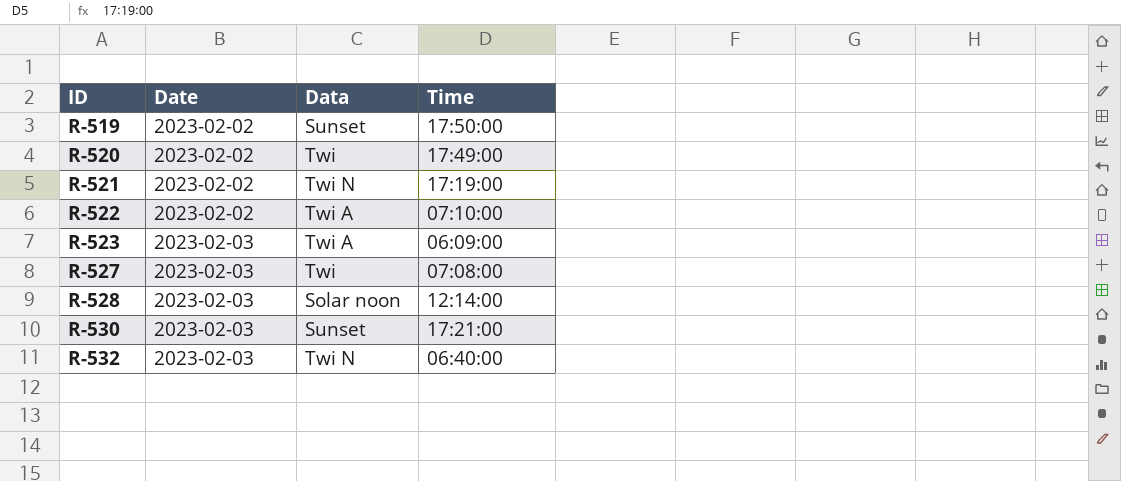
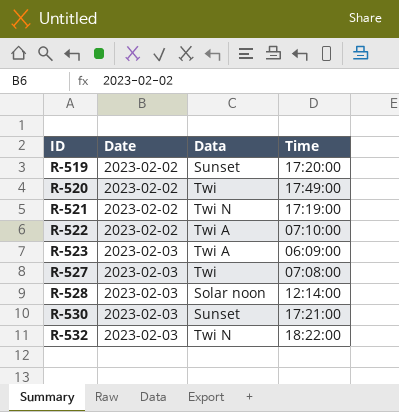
R-519 | Time: 17:50:00 -> 17:20:00
R-532 | Time: 06:40:00 -> 18:22:00

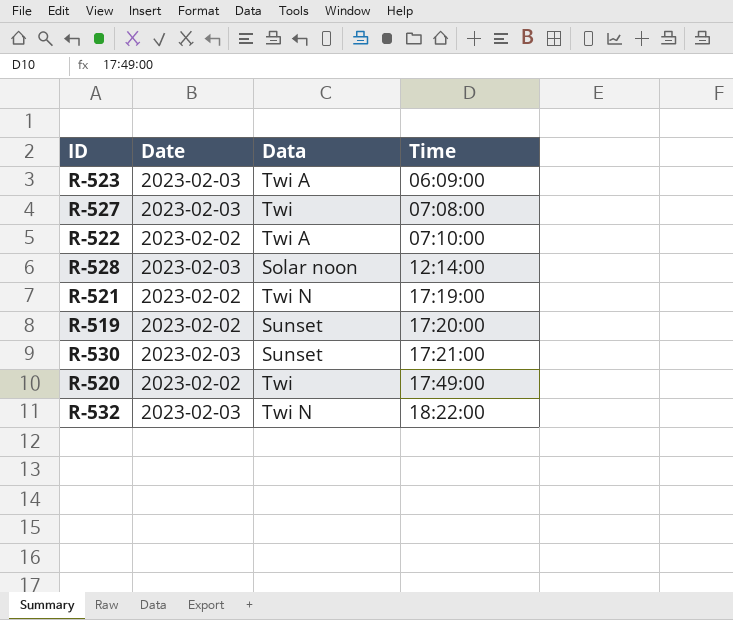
row order: ID ascending -> Time ascending

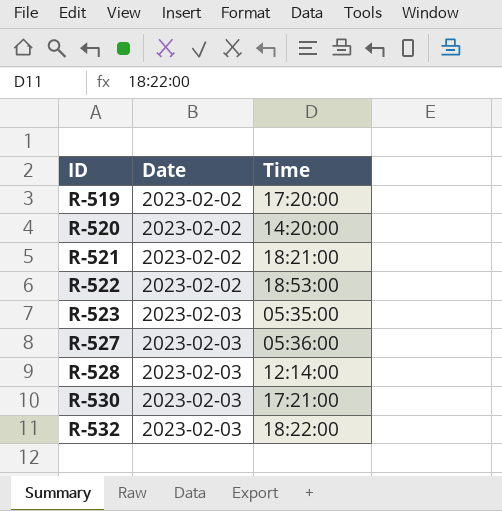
row order: Time ascending -> ID ascending
column Data | position: 3 -> none
R-520 | Time: 17:49:00 -> 14:20:00
R-521 | Time: 17:19:00 -> 18:21:00
R-522 | Time: 07:10:00 -> 18:53:00
R-523 | Time: 06:09:00 -> 05:35:00
R-527 | Time: 07:08:00 -> 05:36:00

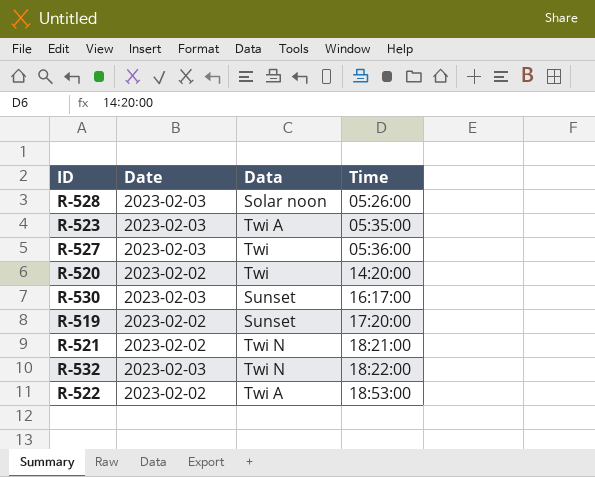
row order: ID ascending -> Time ascending
column Data | position: none -> 3
R-528 | Time: 12:14:00 -> 05:26:00
R-530 | Time: 17:21:00 -> 16:17:00

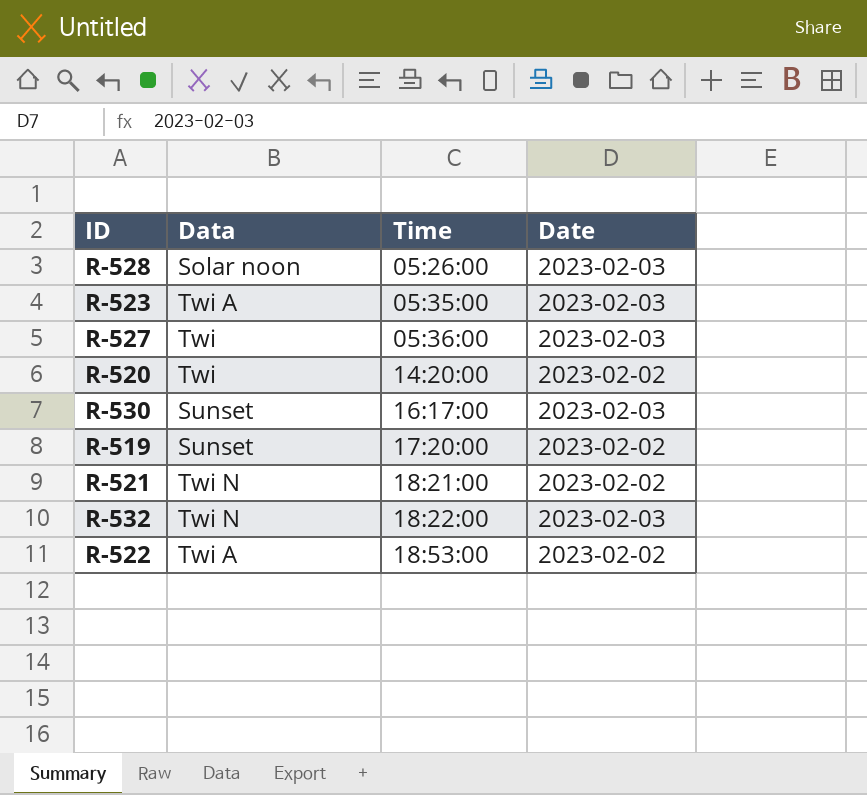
column Date | position: 2 -> 4

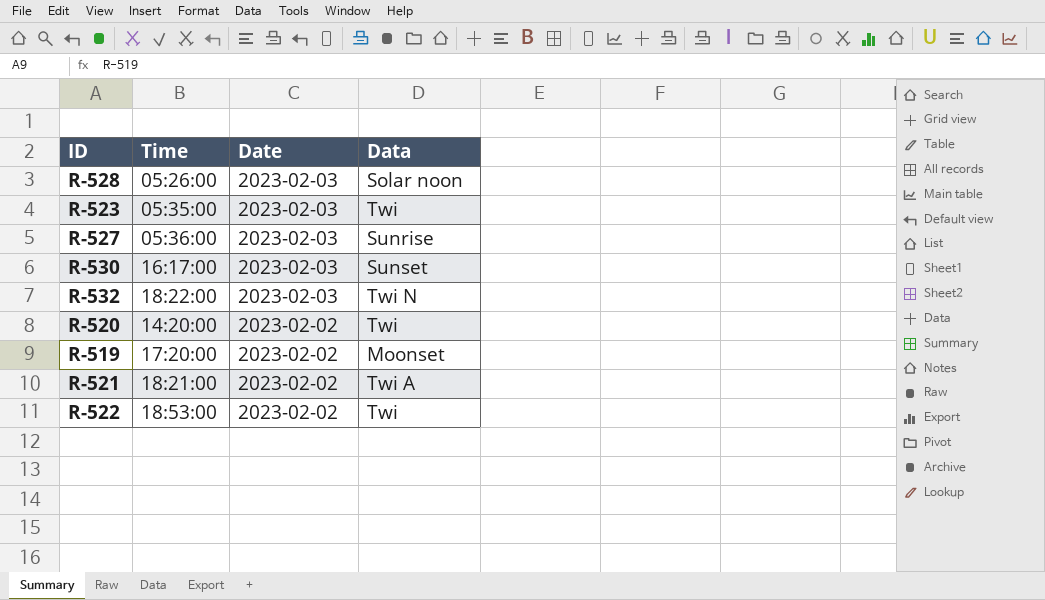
row order: Time ascending -> Date descending
column Data | position: 2 -> 4
R-523 | Data: Twi A -> Twi
R-527 | Data: Twi -> Sunrise
R-519 | Data: Sunset -> Moonset
R-521 | Data: Twi N -> Twi A
R-522 | Data: Twi A -> Twi

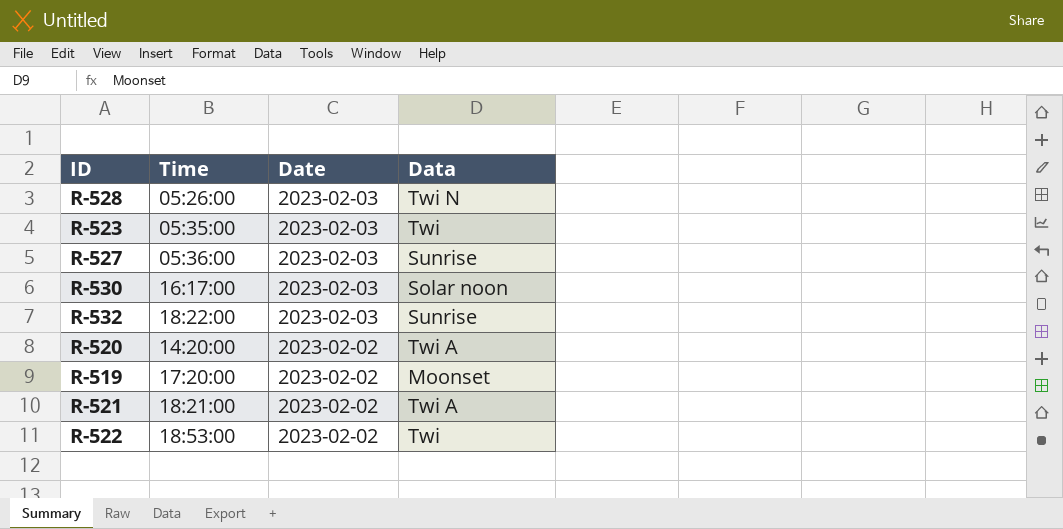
R-528 | Data: Solar noon -> Twi N
R-530 | Data: Sunset -> Solar noon
R-532 | Data: Twi N -> Sunrise
R-520 | Data: Twi -> Twi A

